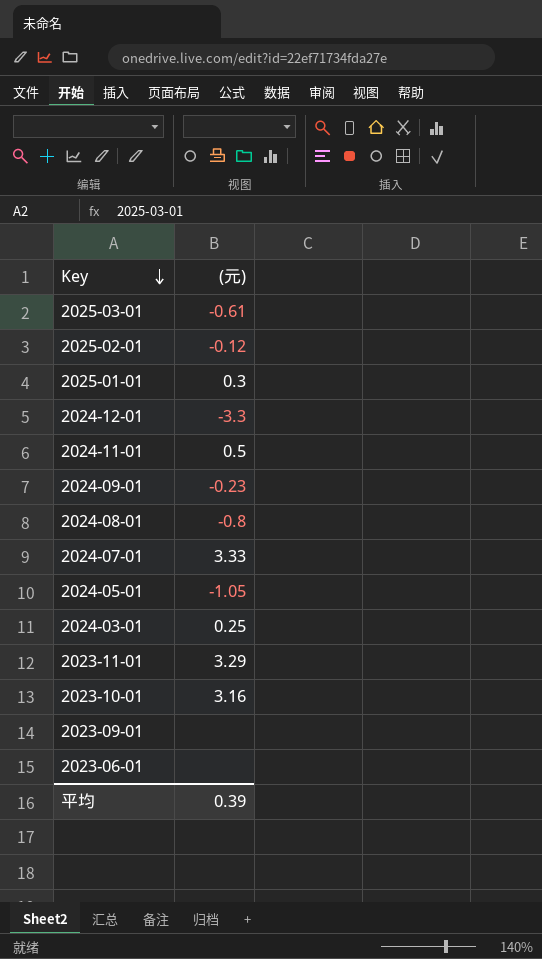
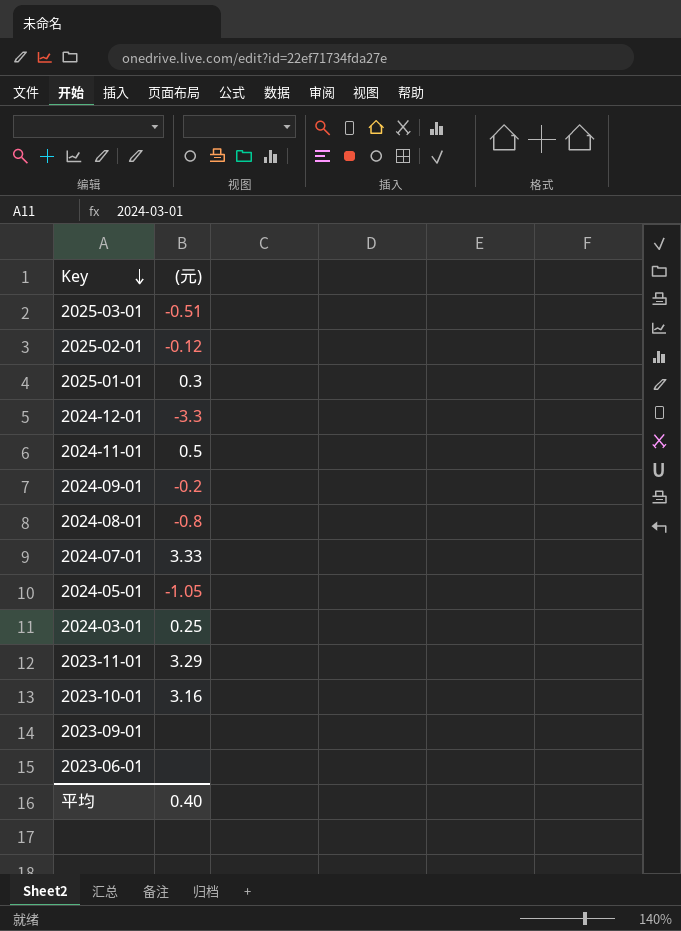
2025-03-01 | (元): -0.61 -> -0.51
2024-09-01 | (元): -0.23 -> -0.2
平均 | (元): 0.39 -> 0.40

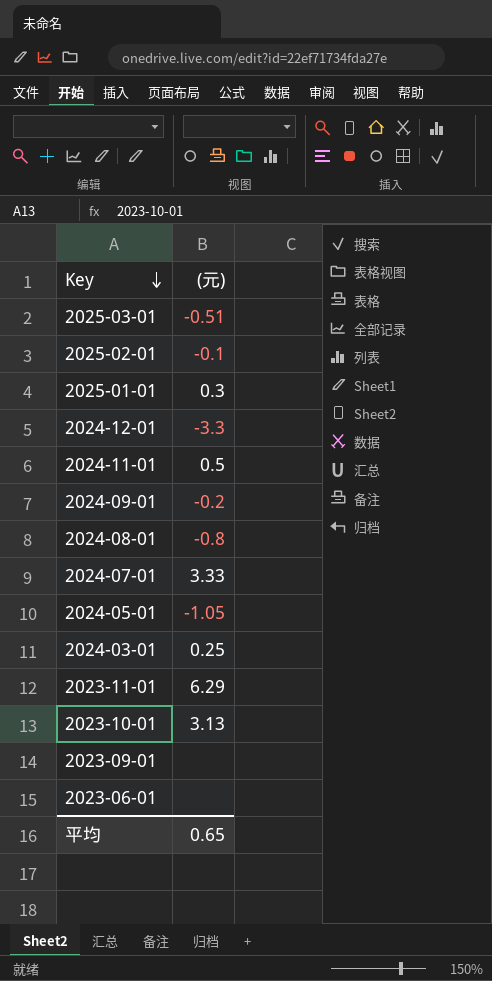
2025-02-01 | (元): -0.12 -> -0.1
2023-11-01 | (元): 3.29 -> 6.29
2023-10-01 | (元): 3.16 -> 3.13
平均 | (元): 0.40 -> 0.65

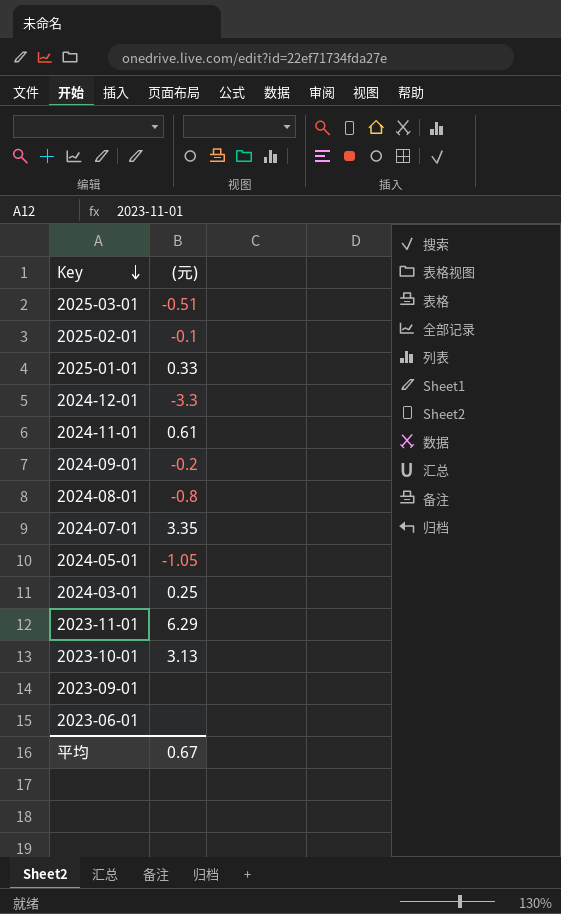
2025-01-01 | (元): 0.3 -> 0.33
2024-11-01 | (元): 0.5 -> 0.61
2024-07-01 | (元): 3.33 -> 3.35
平均 | (元): 0.65 -> 0.67

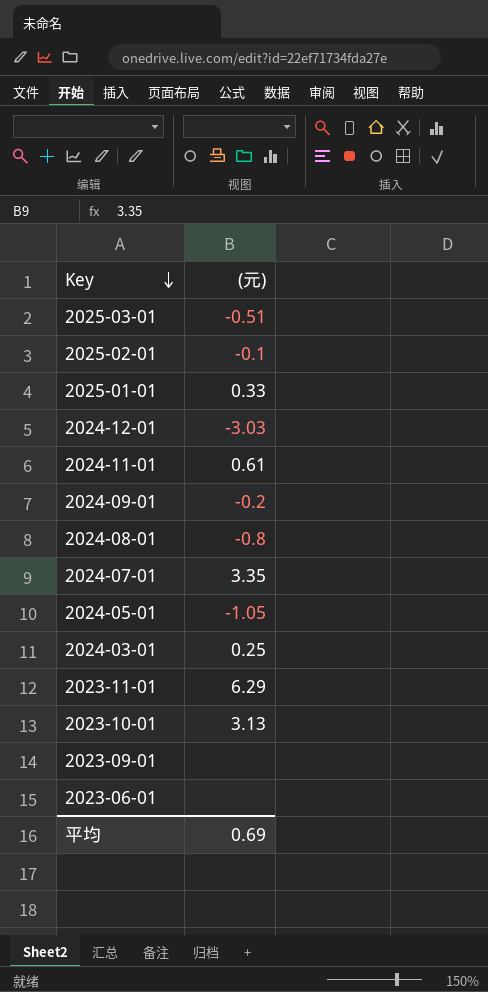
2024-12-01 | (元): -3.3 -> -3.03
平均 | (元): 0.67 -> 0.69

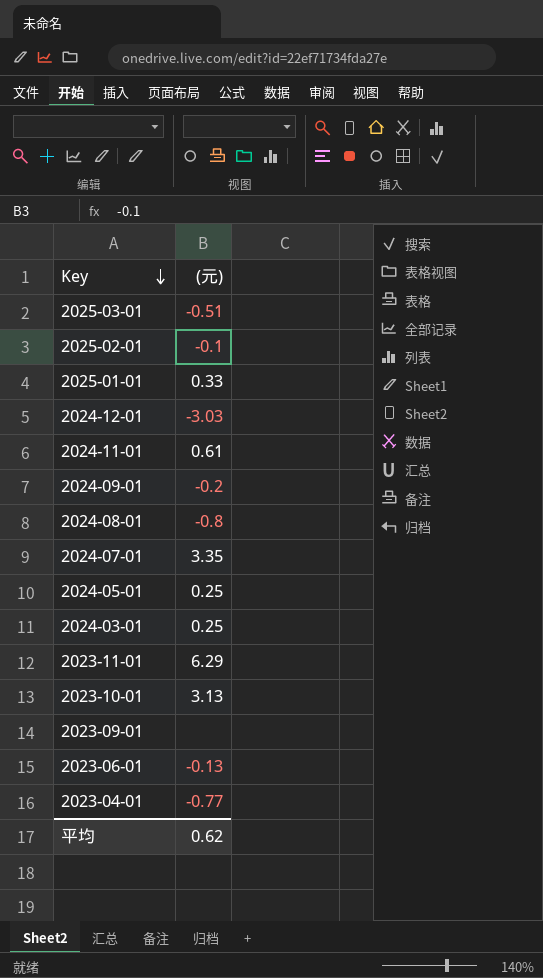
2024-05-01 | (元): -1.05 -> 0.25
2023-06-01 | (元): none -> -0.13
row 2023-04-01: none -> -0.77
平均 | (元): 0.69 -> 0.62

